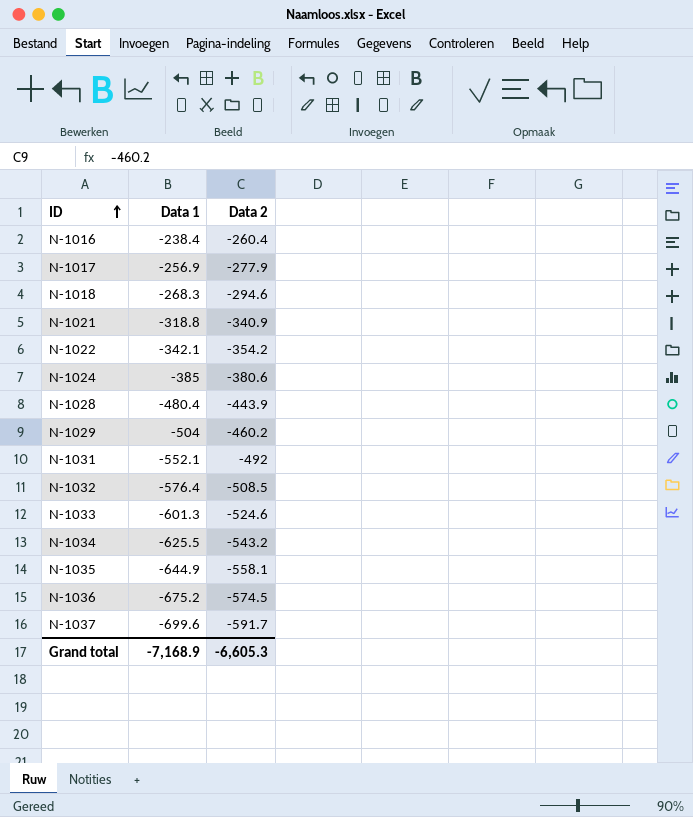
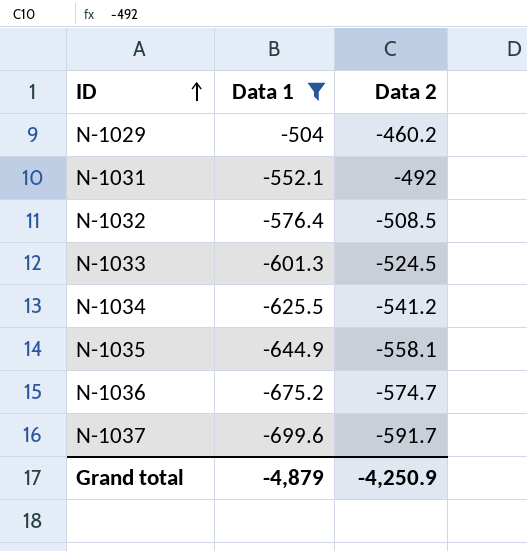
filter: none -> Data 1 <= -504
N-1033 | Data 2: -524.6 -> -524.5
N-1034 | Data 2: -543.2 -> -541.2
N-1036 | Data 2: -574.5 -> -574.7
Grand total | Data 1: -7,168.9 -> -4,879
Grand total | Data 2: -6,605.3 -> -4,250.9

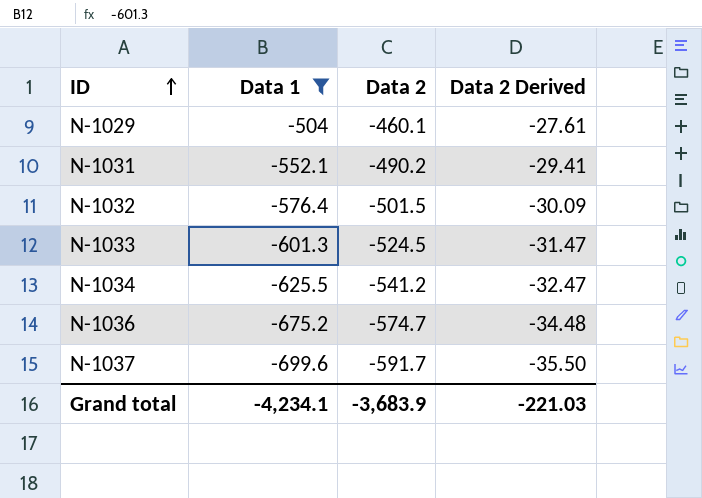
column Data 2 Derived | formula: none -> [Data 2] * 0.06
row N-1035: -644.9 | -558.1 -> none
N-1029 | Data 2: -460.2 -> -460.1
N-1031 | Data 2: -492 -> -490.2
N-1032 | Data 2: -508.5 -> -501.5
Grand total | Data 1: -4,879 -> -4,234.1
Grand total | Data 2: -4,250.9 -> -3,683.9

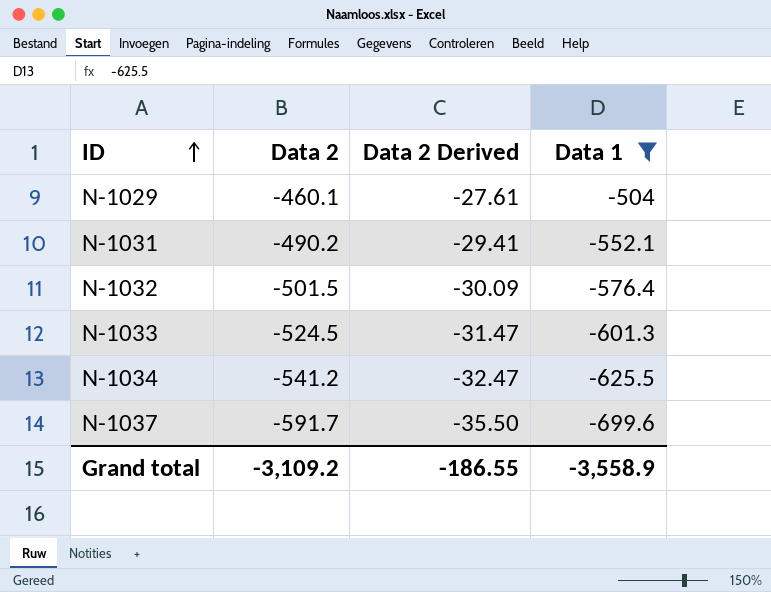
column Data 1 | position: 2 -> 4
row N-1036: -675.2 | -574.7 | -34.48 -> none
Grand total | Data 2: -3,683.9 -> -3,109.2
Grand total | Data 2 Derived: -221.03 -> -186.55
Grand total | Data 1: -4,234.1 -> -3,558.9

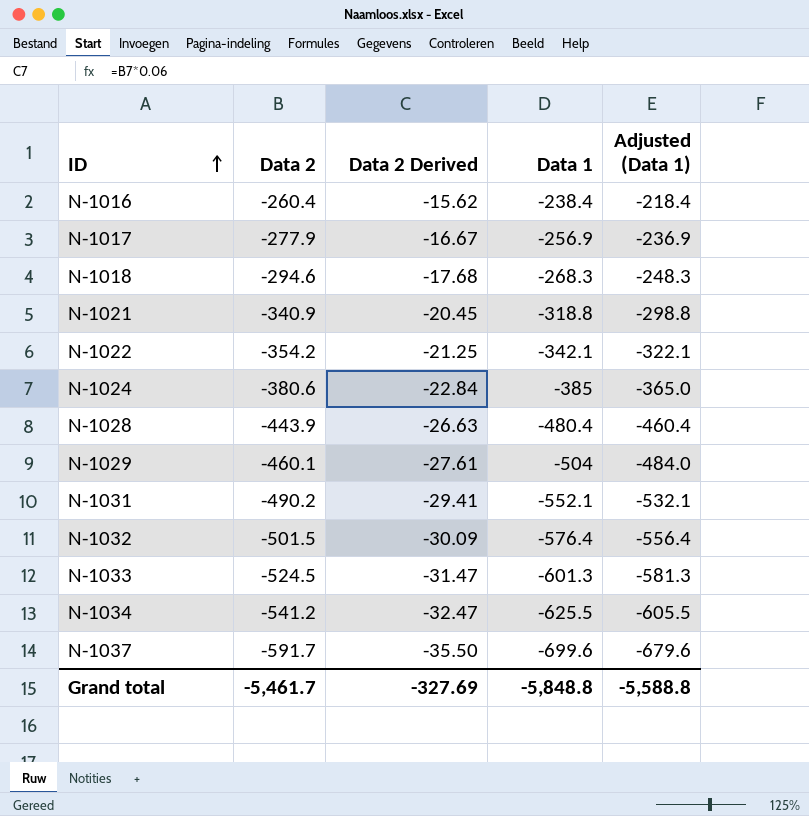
filter: Data 1 <= -504 -> none
column Adjusted (Data 1) | formula: none -> [Data 1] + 20
Grand total | Data 2: -3,109.2 -> -5,461.7
Grand total | Data 2 Derived: -186.55 -> -327.69
Grand total | Data 1: -3,558.9 -> -5,848.8

